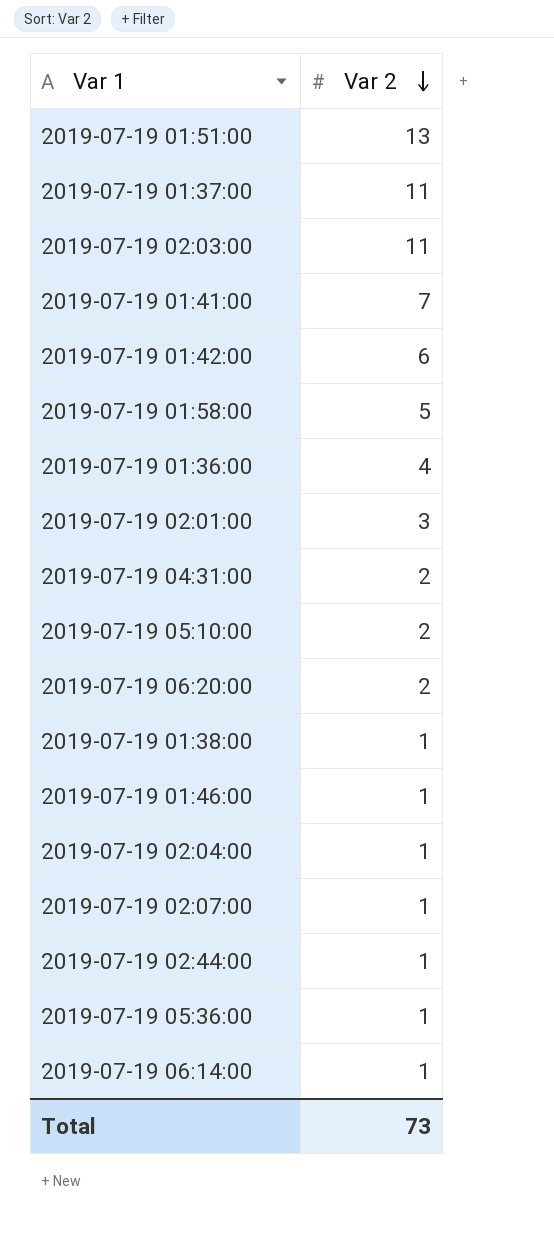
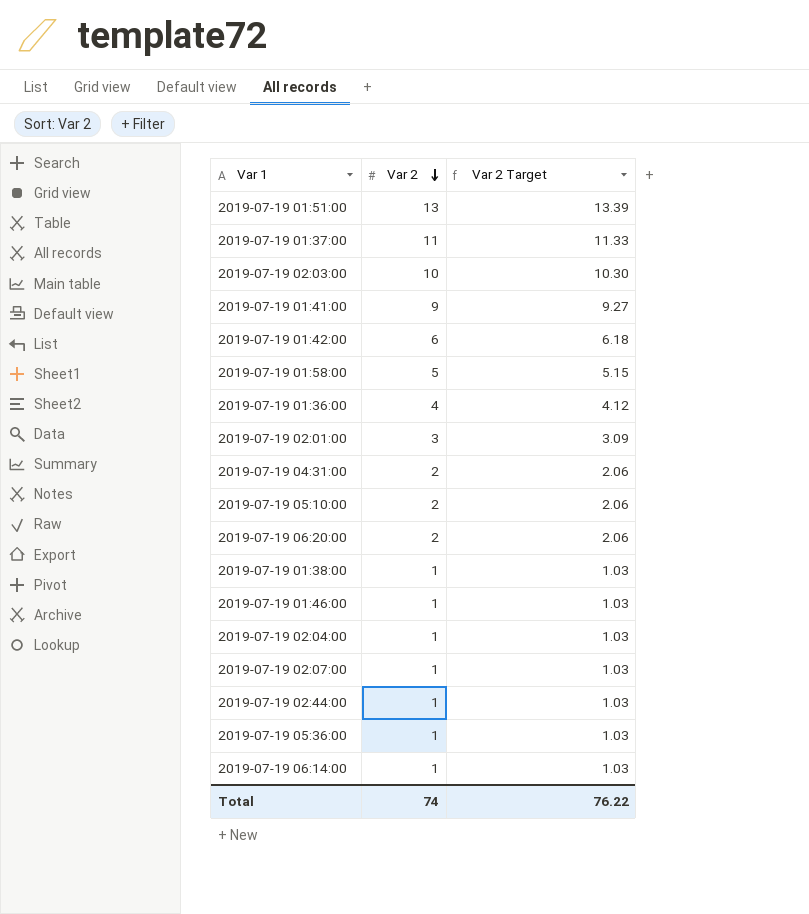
column Var 2 Target | formula: none -> [Var 2] * 1.03
2019-07-19 02:03:00 | Var 2: 11 -> 10
2019-07-19 01:41:00 | Var 2: 7 -> 9
Total | Var 2: 73 -> 74

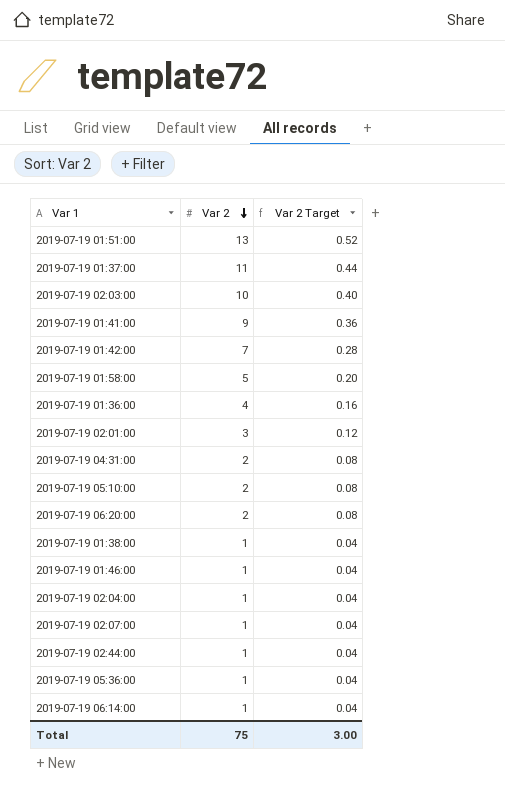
column Var 2 Target | formula: [Var 2] * 1.03 -> [Var 2] * 0.04
2019-07-19 01:42:00 | Var 2: 6 -> 7
Total | Var 2: 74 -> 75
Total | Var 2 Target: 76.22 -> 3.00

